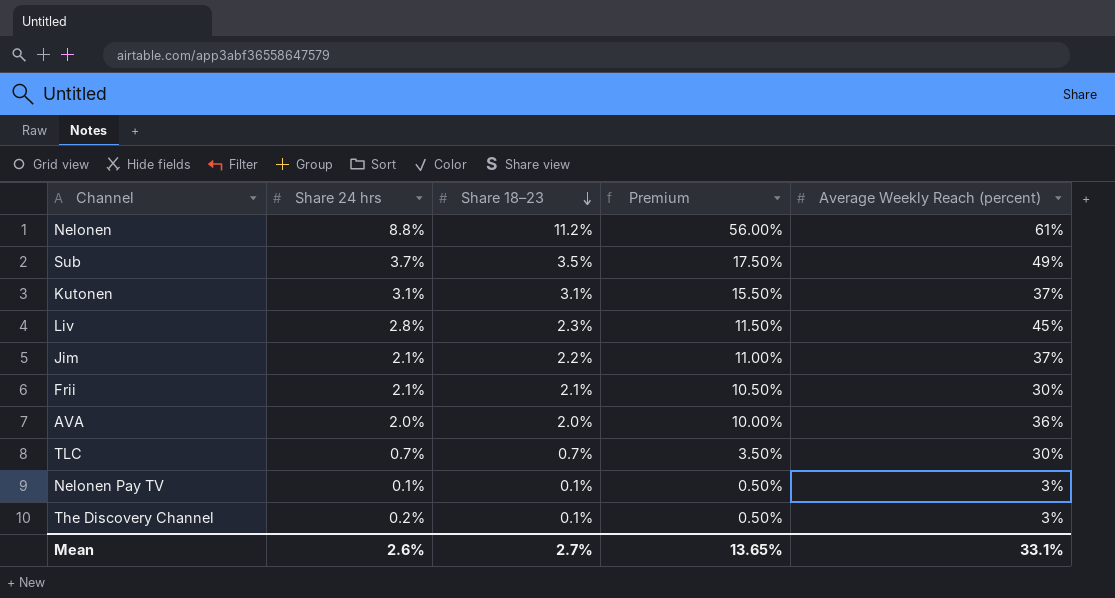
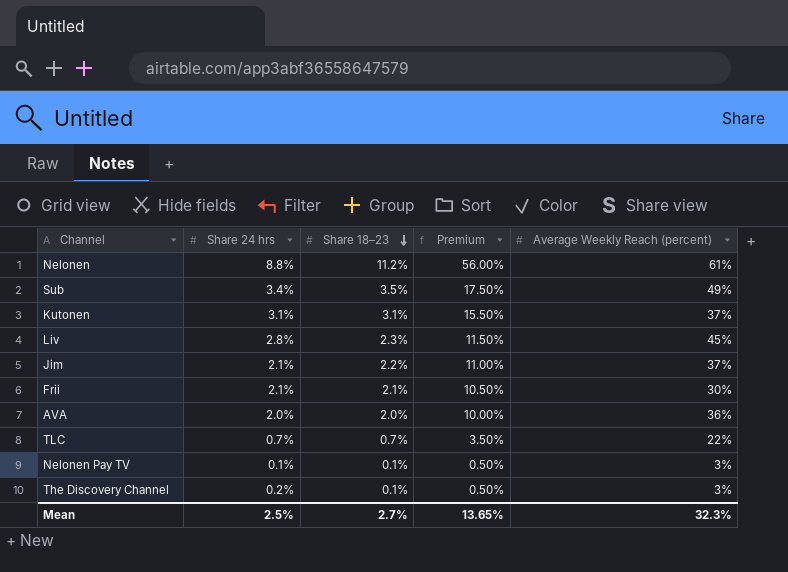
Sub | Share 24 hrs: 3.7% -> 3.4%
TLC | Average Weekly Reach (percent): 30% -> 22%
Mean | Share 24 hrs: 2.6% -> 2.5%
Mean | Average Weekly Reach (percent): 33.1% -> 32.3%

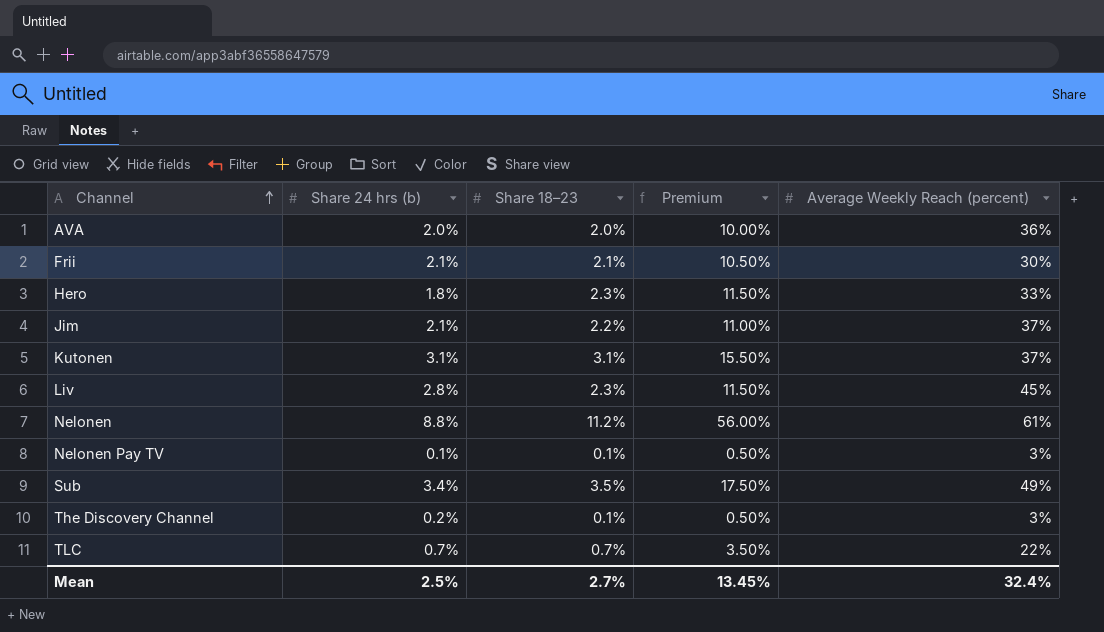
row order: Share 18–23 descending -> Channel ascending
column name: Share 24 hrs -> Share 24 hrs (b)
row Hero: none -> 1.8% | 2.3% | 11.50% | 33%
Mean | Premium: 13.65% -> 13.45%
Mean | Average Weekly Reach (percent): 32.3% -> 32.4%

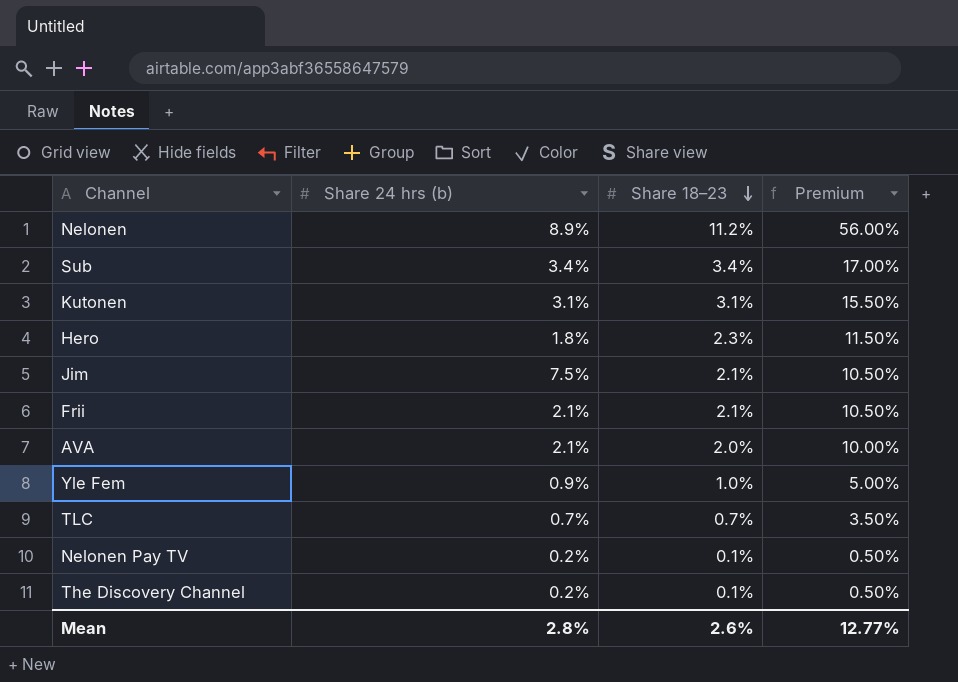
row order: Channel ascending -> Share 18–23 descending
column Average Weekly Reach (percent) | position: 5 -> none
row Liv: 2.8% | 2.3% | 11.50% | 45% -> none
Nelonen | Share 24 hrs (b): 8.8% -> 8.9%
Sub | Share 18–23: 3.5% -> 3.4%
Sub | Premium: 17.50% -> 17.00%
Jim | Share 24 hrs (b): 2.1% -> 7.5%
Jim | Share 18–23: 2.2% -> 2.1%
Jim | Premium: 11.00% -> 10.50%
AVA | Share 24 hrs (b): 2.0% -> 2.1%
row Yle Fem: none -> 0.9% | 1.0% | 5.00%
Nelonen Pay TV | Share 24 hrs (b): 0.1% -> 0.2%
Mean | Share 24 hrs (b): 2.5% -> 2.8%
Mean | Share 18–23: 2.7% -> 2.6%
Mean | Premium: 13.45% -> 12.77%

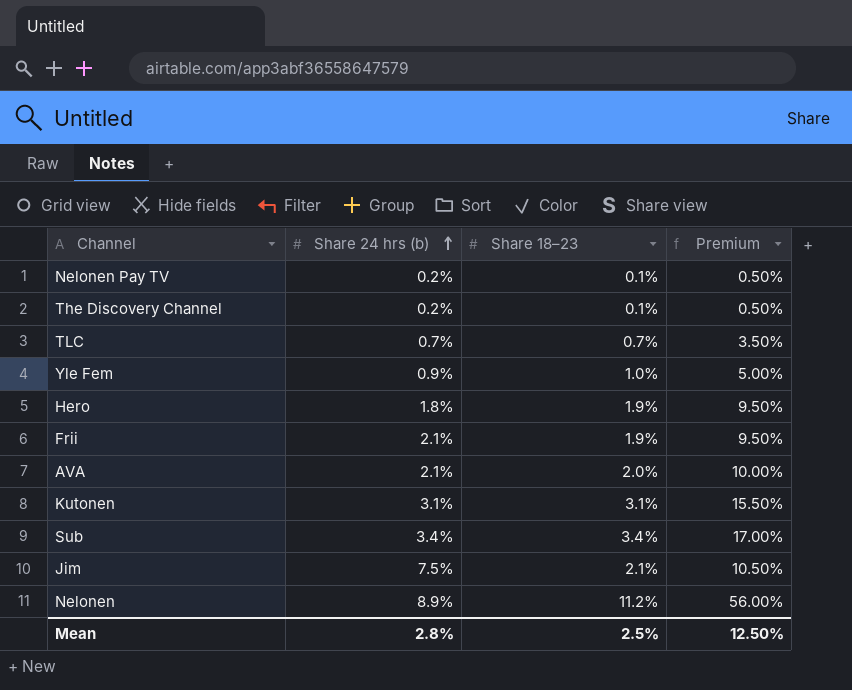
row order: Share 18–23 descending -> Share 24 hrs (b) ascending
Hero | Share 18–23: 2.3% -> 1.9%
Hero | Premium: 11.50% -> 9.50%
Frii | Share 18–23: 2.1% -> 1.9%
Frii | Premium: 10.50% -> 9.50%
Mean | Share 18–23: 2.6% -> 2.5%
Mean | Premium: 12.77% -> 12.50%

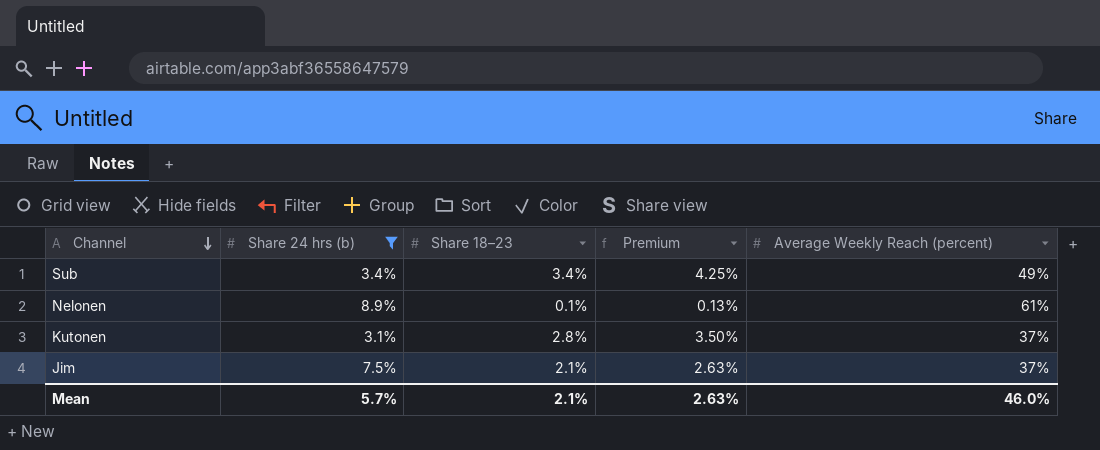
filter: none -> Share 24 hrs (b) >= 3.1%
row order: Share 24 hrs (b) ascending -> Channel descending
column Premium | formula: [Share 18–23] * 5 -> [Share 18–23] * 1.25
column Average Weekly Reach (percent) | position: none -> 5
Nelonen | Share 18–23: 11.2% -> 0.1%
Kutonen | Share 18–23: 3.1% -> 2.8%
Mean | Share 24 hrs (b): 2.8% -> 5.7%
Mean | Share 18–23: 2.5% -> 2.1%
Mean | Premium: 12.50% -> 2.63%

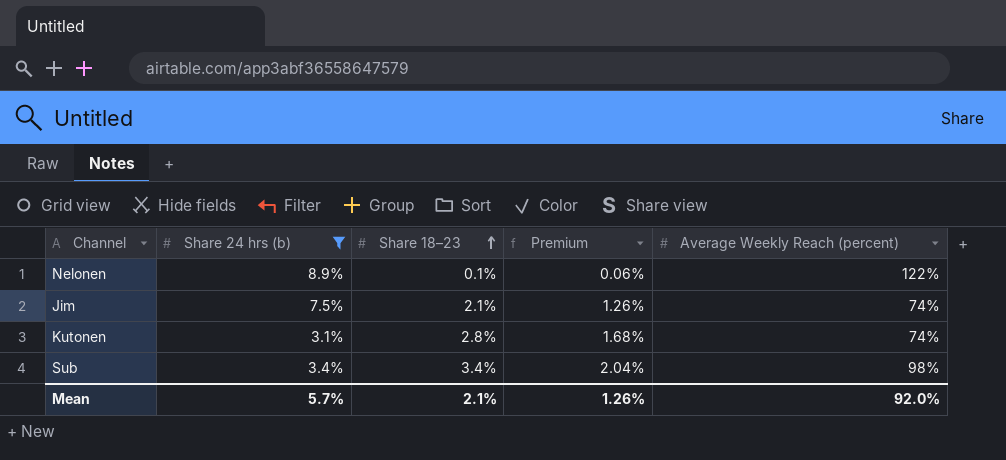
row order: Channel descending -> Share 18–23 ascending
column Premium | formula: [Share 18–23] * 1.25 -> [Share 18–23] * 0.6
Nelonen | Average Weekly Reach (percent): 61% -> 122%
Jim | Average Weekly Reach (percent): 37% -> 74%
Kutonen | Average Weekly Reach (percent): 37% -> 74%
Sub | Average Weekly Reach (percent): 49% -> 98%
Mean | Premium: 2.63% -> 1.26%
Mean | Average Weekly Reach (percent): 46.0% -> 92.0%

